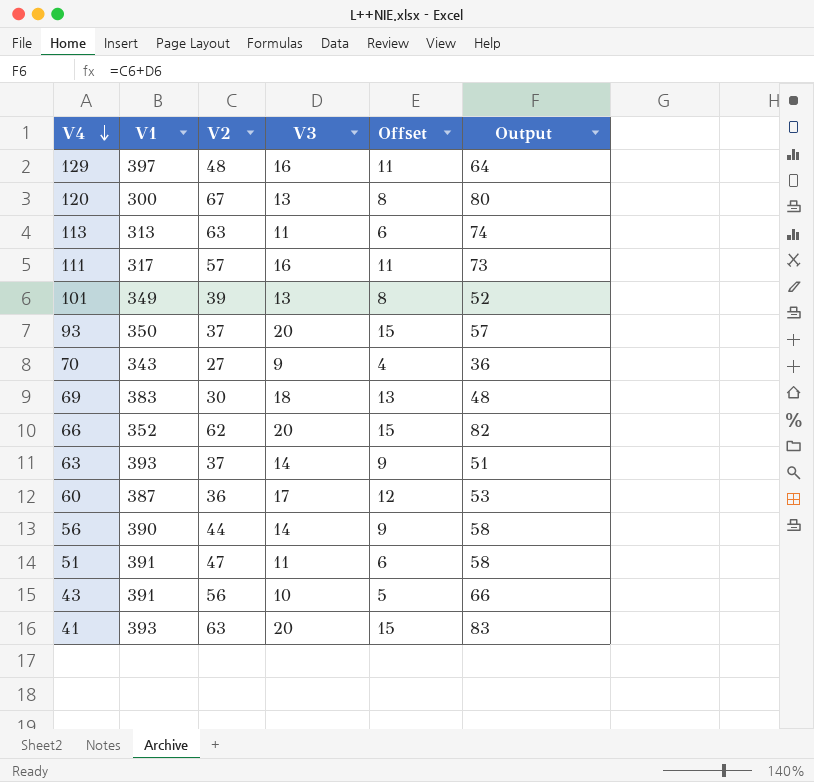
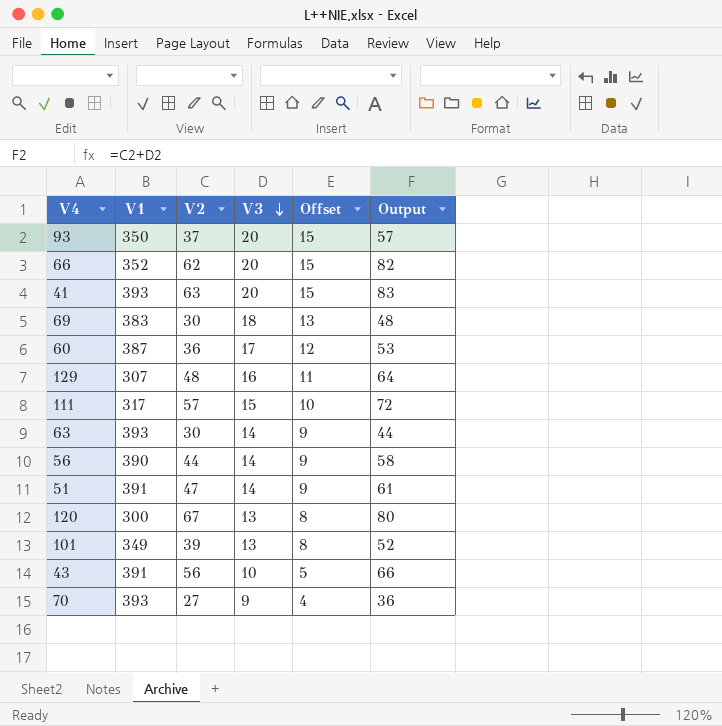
row order: V4 descending -> V3 descending
row 113: 313 | 63 | 11 | 6 | 74 -> none
129 | V1: 397 -> 307
111 | V3: 16 -> 15
111 | Offset: 11 -> 10
111 | Output: 73 -> 72
63 | V2: 37 -> 30
63 | Output: 51 -> 44
51 | V3: 11 -> 14
51 | Offset: 6 -> 9
51 | Output: 58 -> 61
70 | V1: 343 -> 393

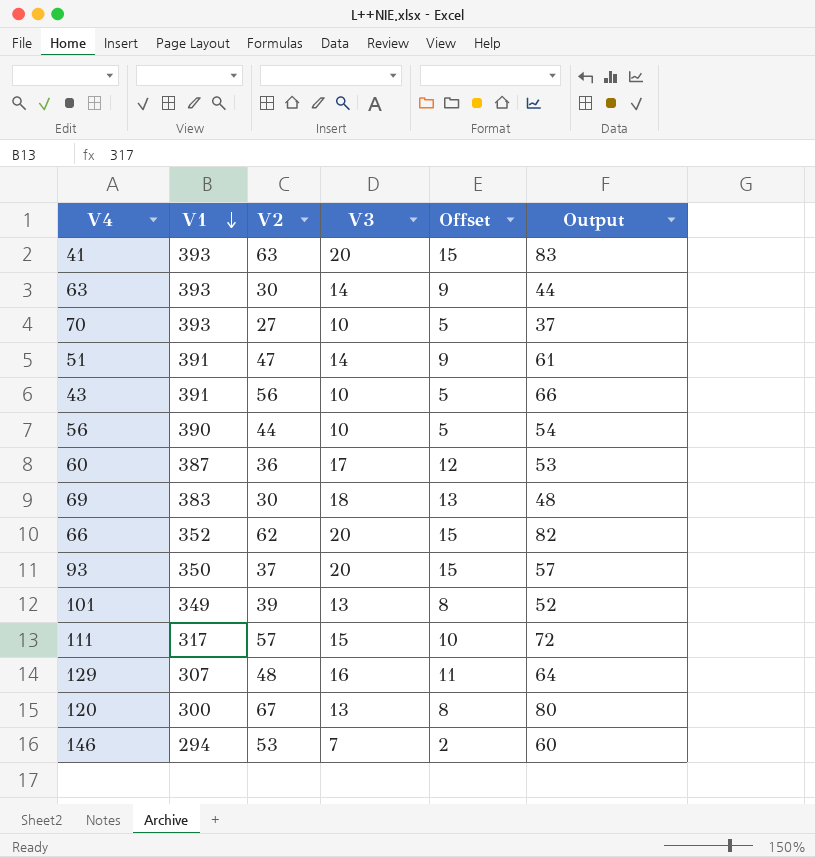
row order: V3 descending -> V1 descending
70 | V3: 9 -> 10
70 | Offset: 4 -> 5
70 | Output: 36 -> 37
56 | V3: 14 -> 10
56 | Offset: 9 -> 5
56 | Output: 58 -> 54
row 146: none -> 294 | 53 | 7 | 2 | 60

